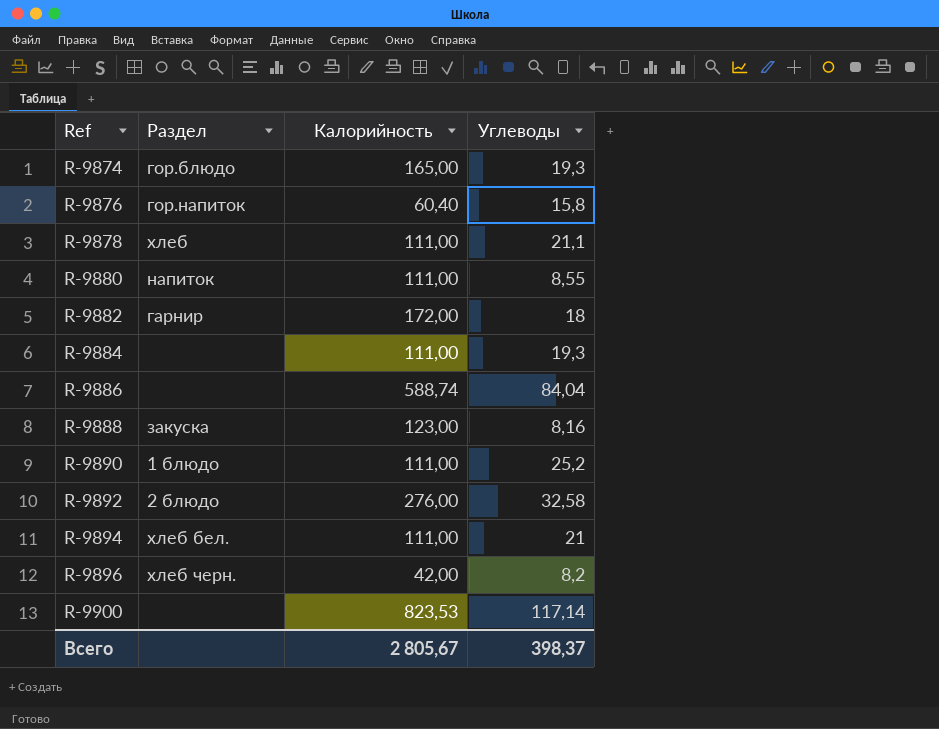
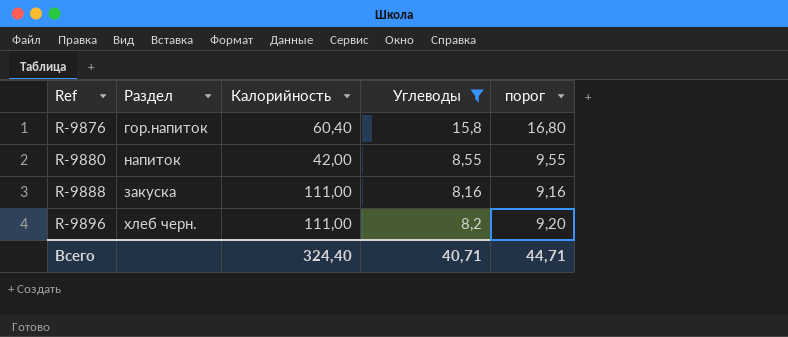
filter: none -> Углеводы <= 15,8
column порог | formula: none -> [Углеводы] + 1
R-9880 | Калорийность: 111,00 -> 42,00
R-9888 | Калорийность: 123,00 -> 111,00
R-9896 | Калорийность: 42,00 -> 111,00
Всего | Калорийность: 2 805,67 -> 324,40
Всего | Углеводы: 398,37 -> 40,71

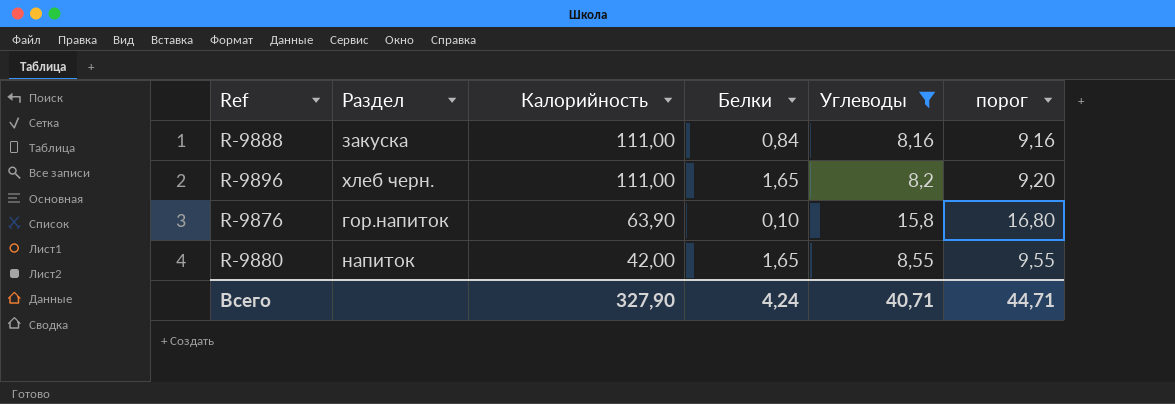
row order: Ref ascending -> Калорийность descending
column Белки | position: none -> 4
R-9876 | Калорийность: 60,40 -> 63,90
Всего | Калорийность: 324,40 -> 327,90

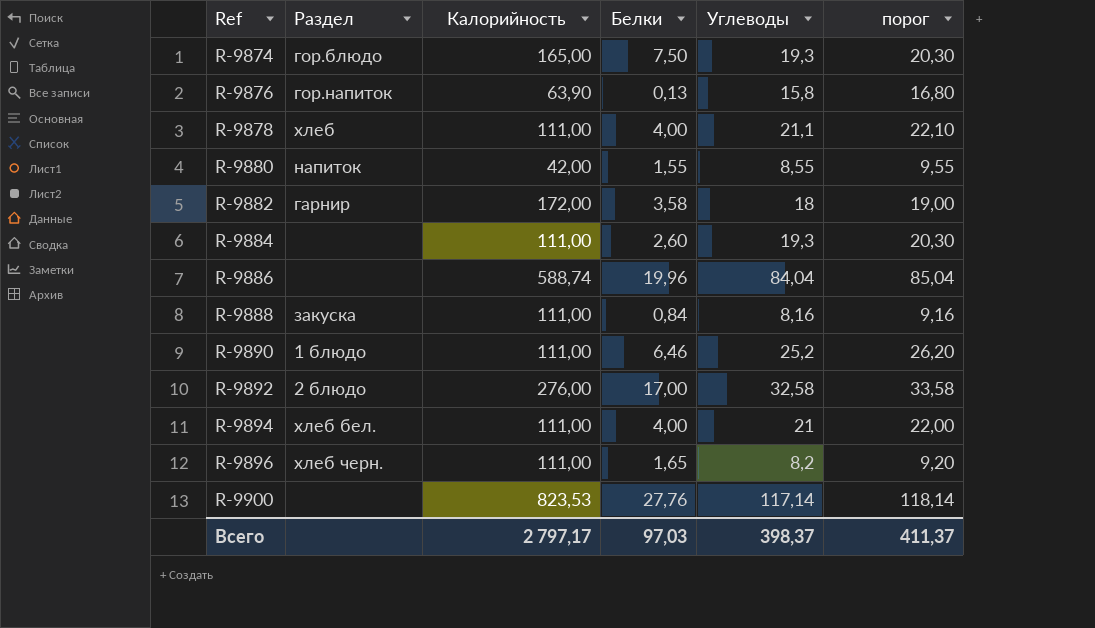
filter: Углеводы <= 15,8 -> none
row order: Калорийность descending -> Ref ascending
R-9876 | Белки: 0,10 -> 0,13
R-9880 | Белки: 1,65 -> 1,55
Всего | Калорийность: 327,90 -> 2 797,17
Всего | Белки: 4,24 -> 97,03
Всего | Углеводы: 40,71 -> 398,37
Всего | порог: 44,71 -> 411,37

